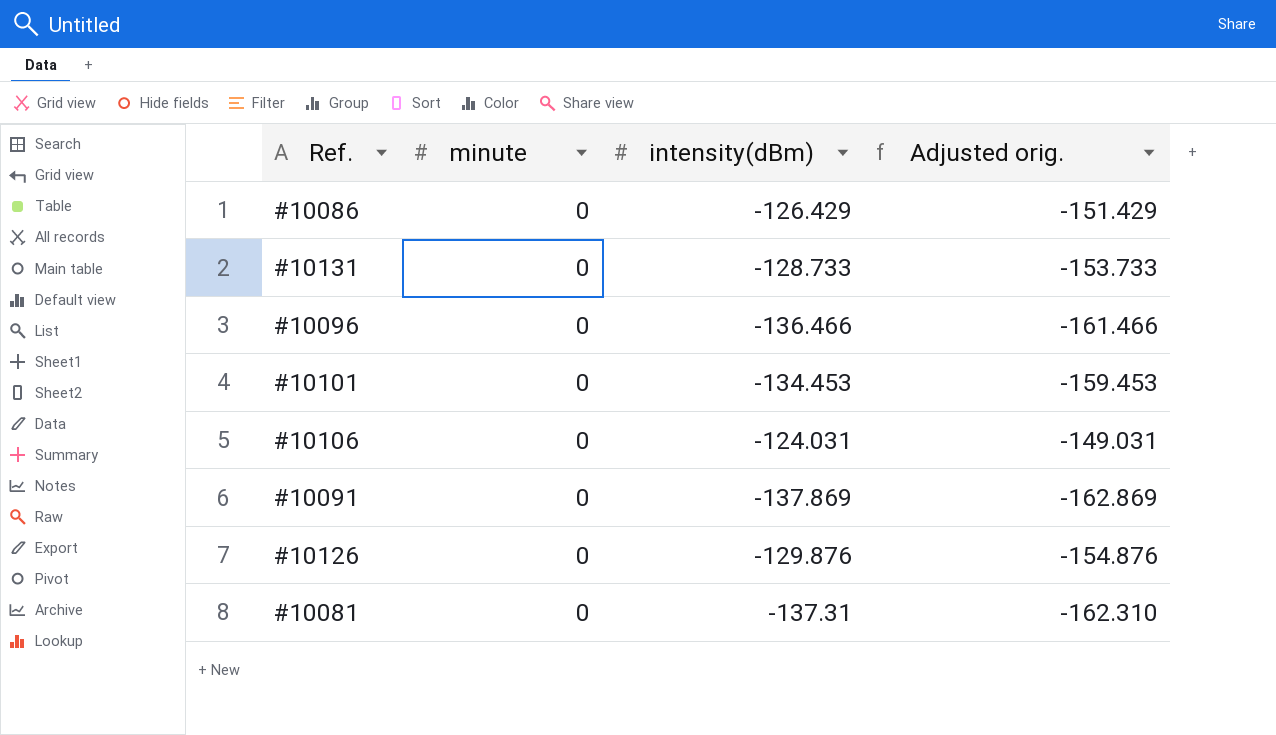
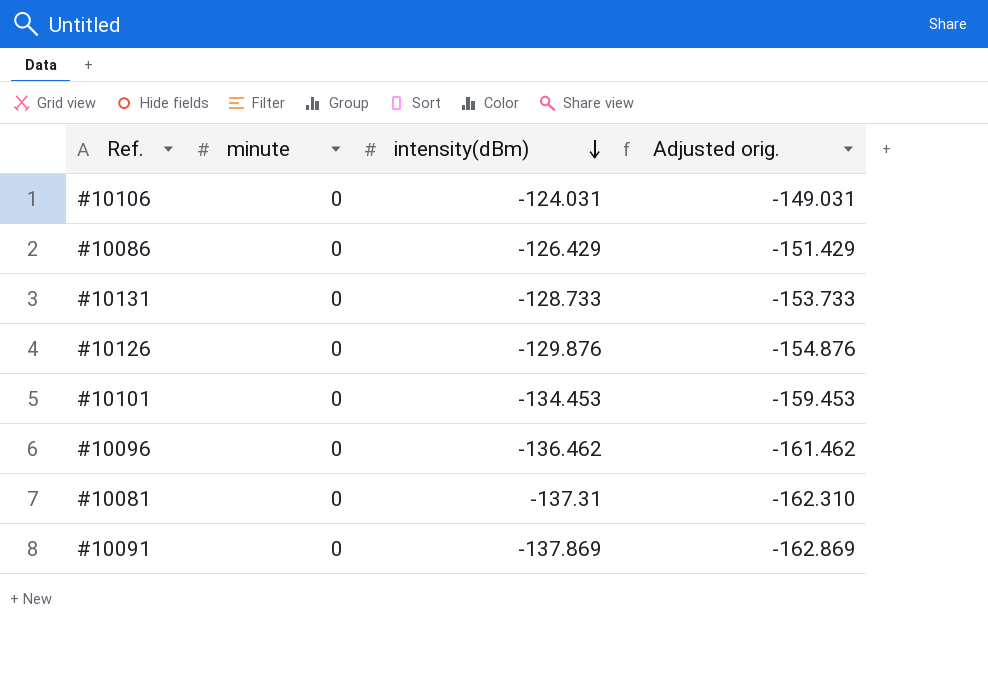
row order: none -> intensity(dBm) descending
#10096 | intensity(dBm): -136.466 -> -136.462
#10096 | Adjusted orig.: -161.466 -> -161.462

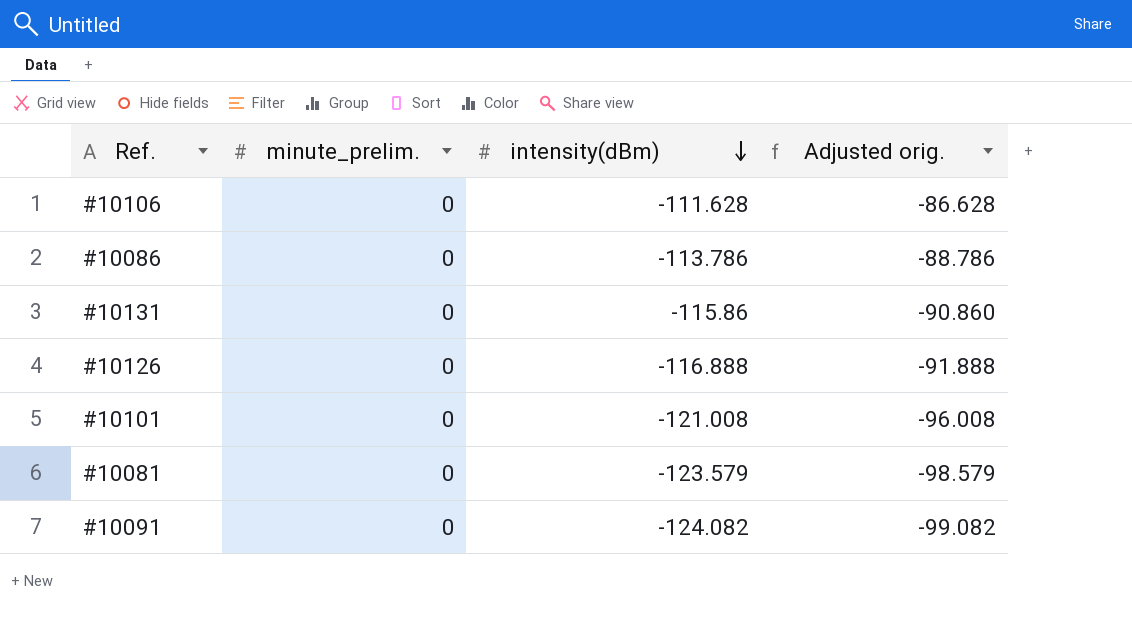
column name: minute -> minute_prelim.
column Adjusted orig. | formula: [intensity(dBm)] - 25 -> [intensity(dBm)] + 25
row #10096: 0 | -136.462 | -161.462 -> none
#10106 | intensity(dBm): -124.031 -> -111.628
#10086 | intensity(dBm): -126.429 -> -113.786
#10131 | intensity(dBm): -128.733 -> -115.86
#10126 | intensity(dBm): -129.876 -> -116.888
#10101 | intensity(dBm): -134.453 -> -121.008
#10081 | intensity(dBm): -137.31 -> -123.579
#10091 | intensity(dBm): -137.869 -> -124.082

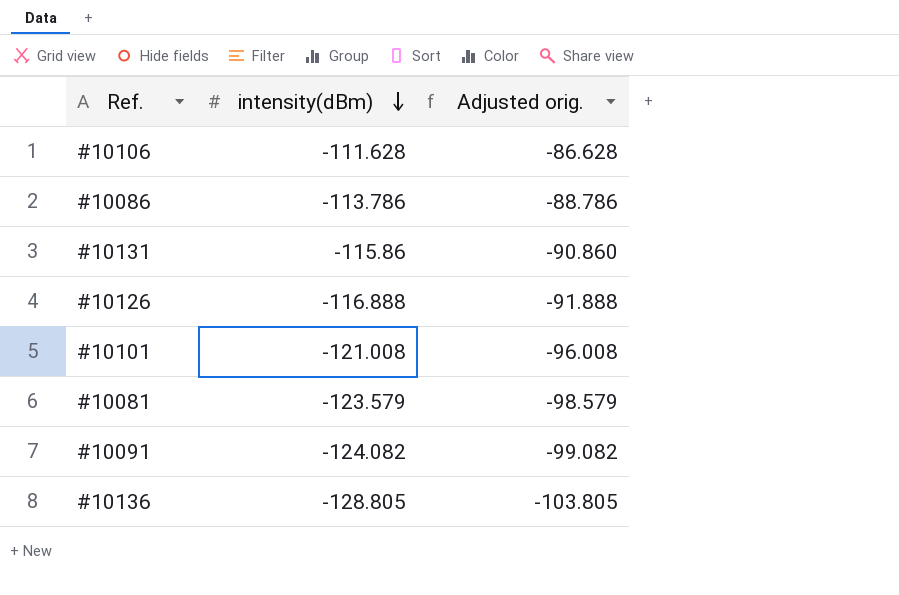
column minute_prelim. | position: 2 -> none
row #10136: none -> -128.805 | -103.805

